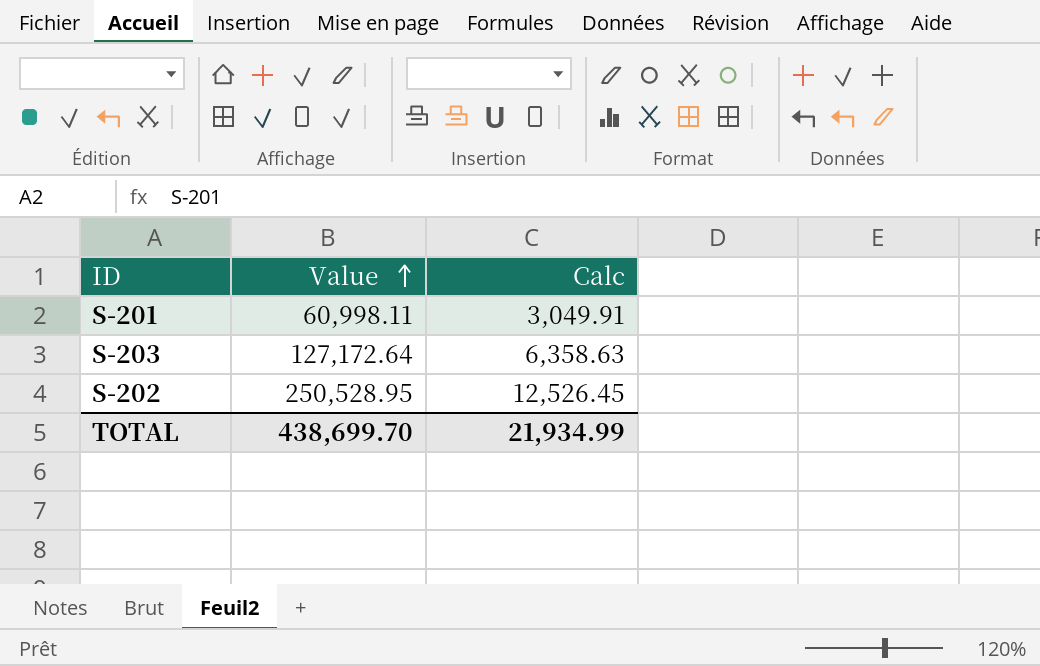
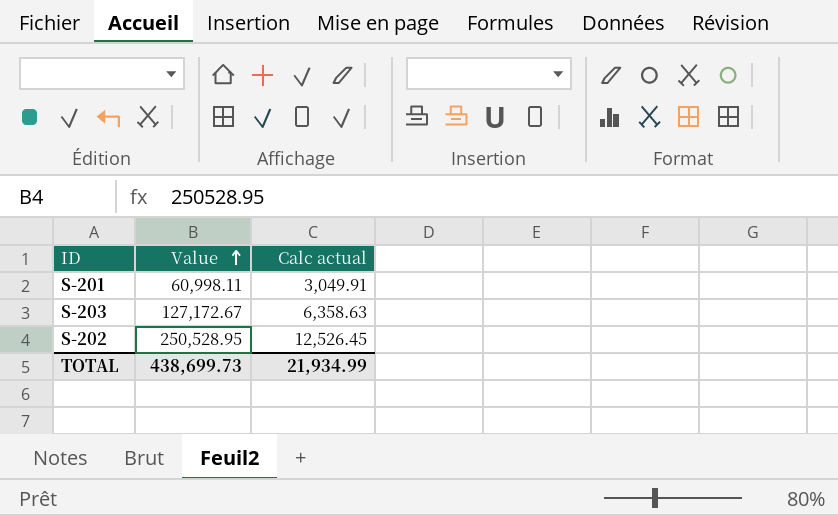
column name: Calc -> Calc actual
S-203 | Value: 127,172.64 -> 127,172.67
TOTAL | Value: 438,699.70 -> 438,699.73

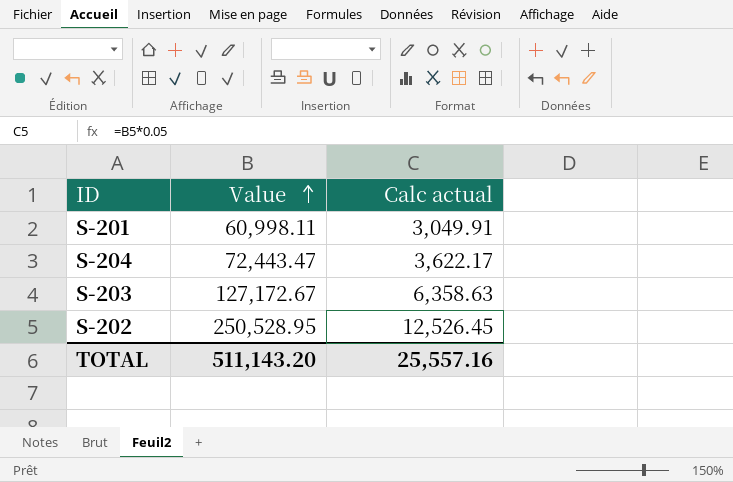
row S-204: none -> 72,443.47 | 3,622.17
TOTAL | Value: 438,699.73 -> 511,143.20
TOTAL | Calc actual: 21,934.99 -> 25,557.16

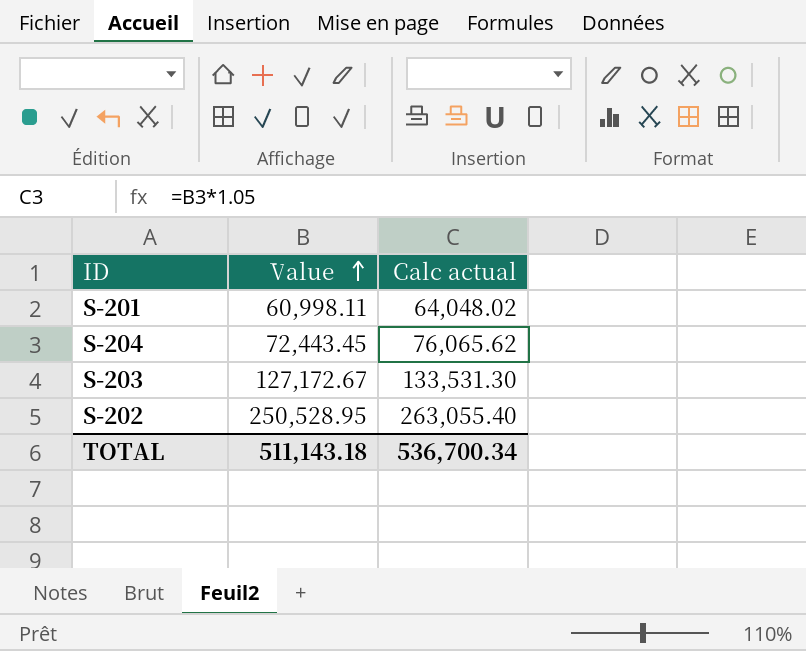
column Calc actual | formula: [Value] * 0.05 -> [Value] * 1.05
S-204 | Value: 72,443.47 -> 72,443.45
TOTAL | Value: 511,143.20 -> 511,143.18
TOTAL | Calc actual: 25,557.16 -> 536,700.34

